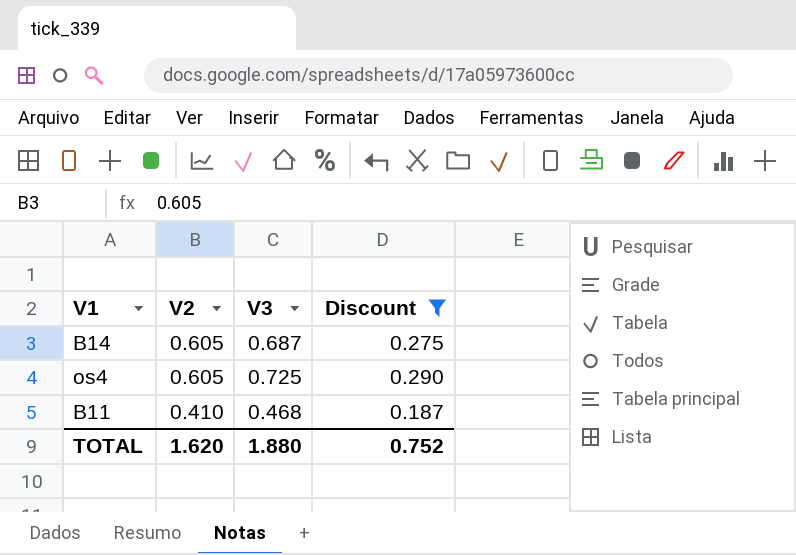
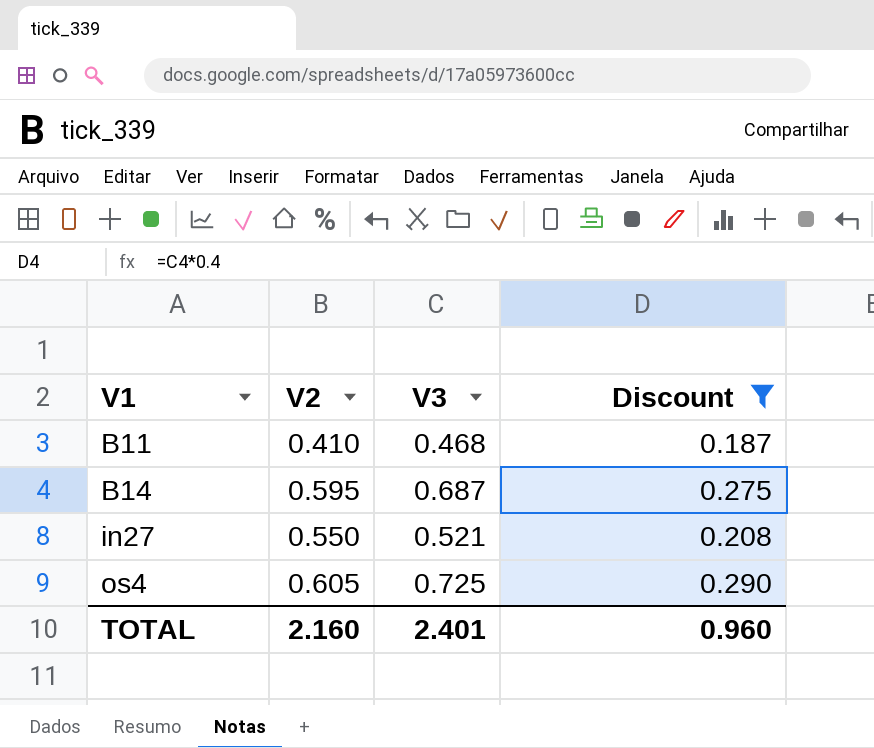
row order: V2 descending -> V1 ascending
B14 | V2: 0.605 -> 0.595
row in27: none -> 0.550 | 0.521 | 0.208
TOTAL | V2: 1.620 -> 2.160
TOTAL | V3: 1.880 -> 2.401
TOTAL | Discount: 0.752 -> 0.960

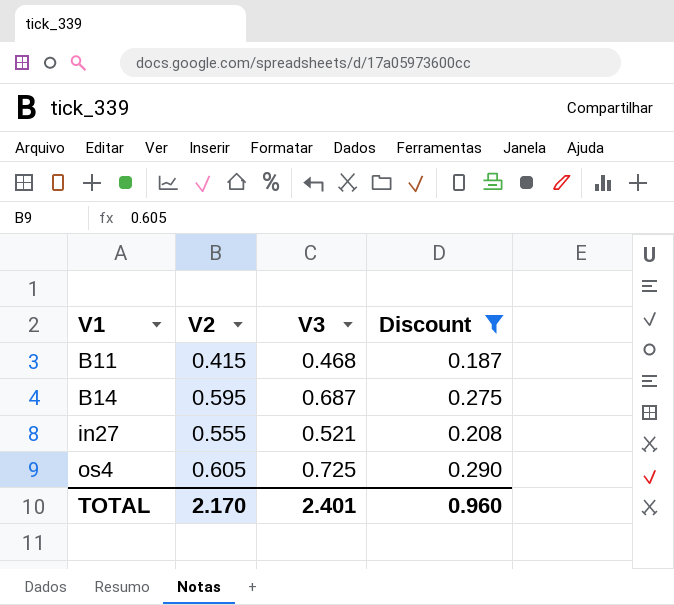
B11 | V2: 0.410 -> 0.415
in27 | V2: 0.550 -> 0.555
TOTAL | V2: 2.160 -> 2.170

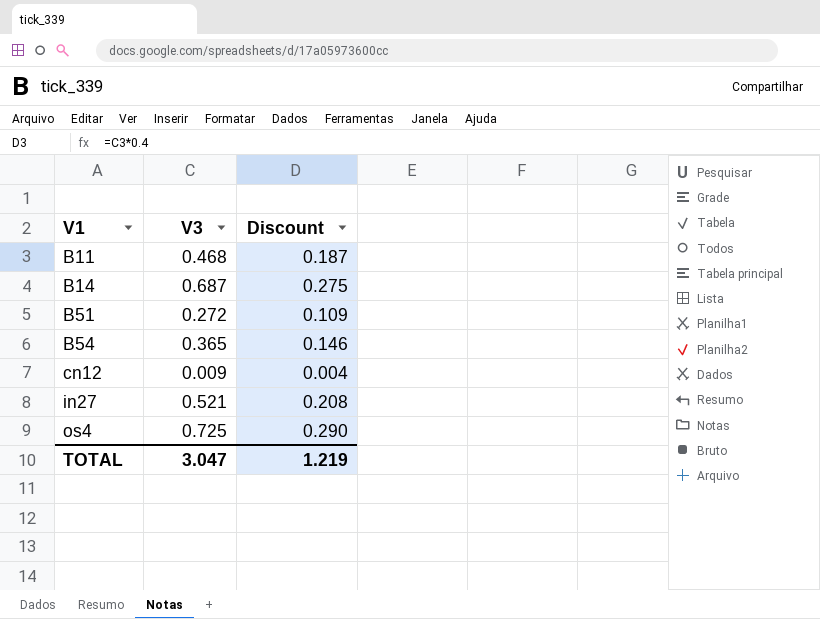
filter: Discount >= 0.187 -> none
column V2 | position: 2 -> none
TOTAL | V3: 2.401 -> 3.047
TOTAL | Discount: 0.960 -> 1.219

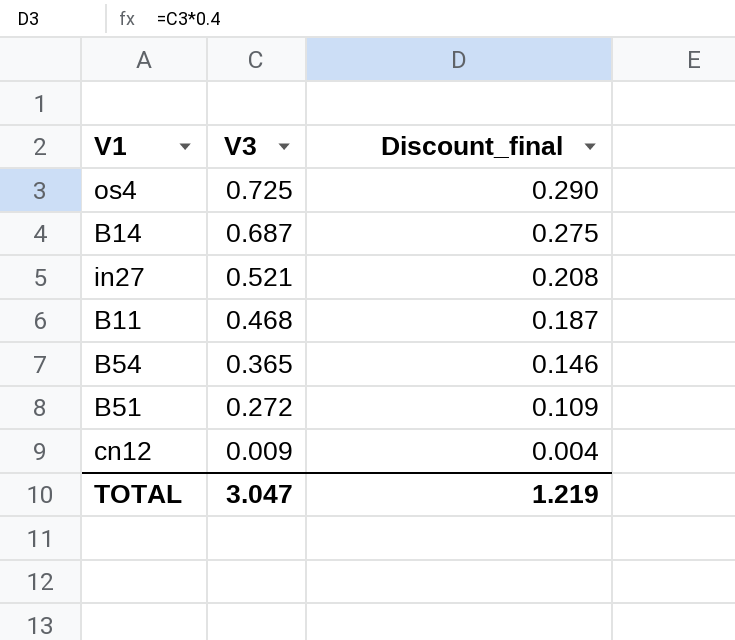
row order: V1 ascending -> V3 descending
column name: Discount -> Discount_final

